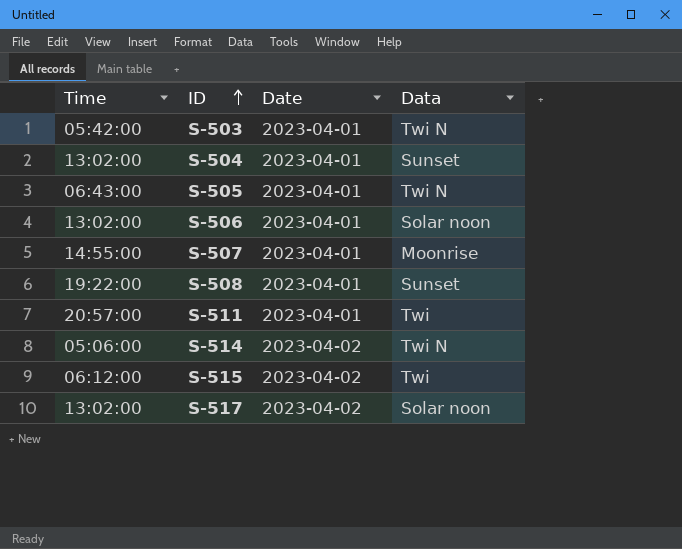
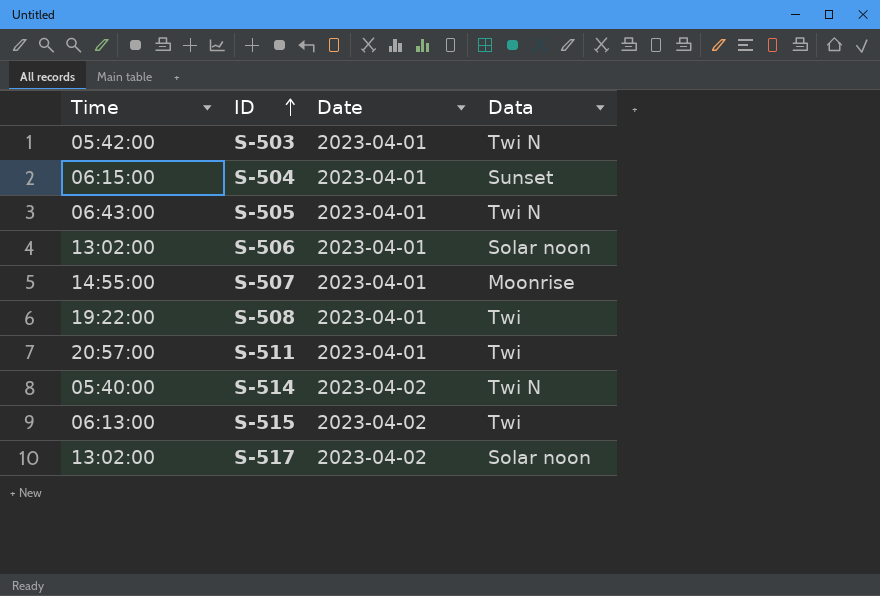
S-504 | Time: 13:02:00 -> 06:15:00
S-508 | Data: Sunset -> Twi
S-514 | Time: 05:06:00 -> 05:40:00
S-515 | Time: 06:12:00 -> 06:13:00

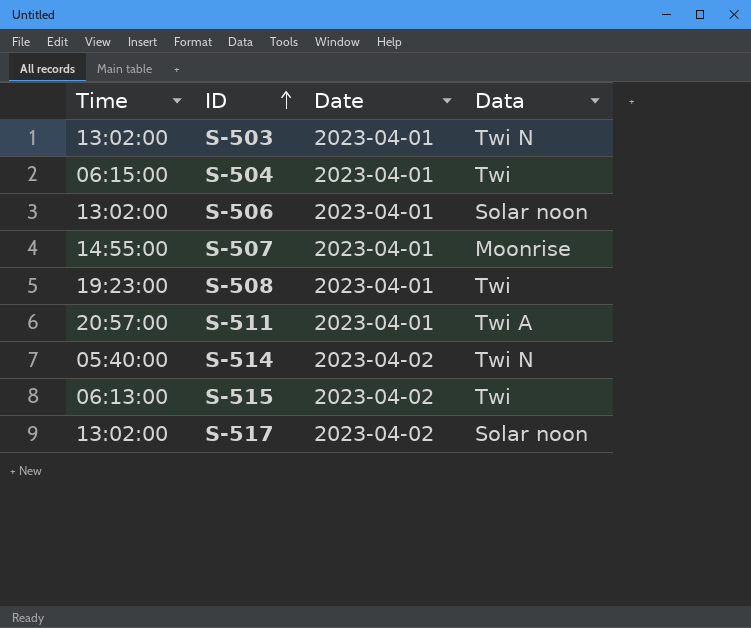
row S-505: 06:43:00 | 2023-04-01 | Twi N -> none
S-503 | Time: 05:42:00 -> 13:02:00
S-504 | Data: Sunset -> Twi
S-508 | Time: 19:22:00 -> 19:23:00
S-511 | Data: Twi -> Twi A

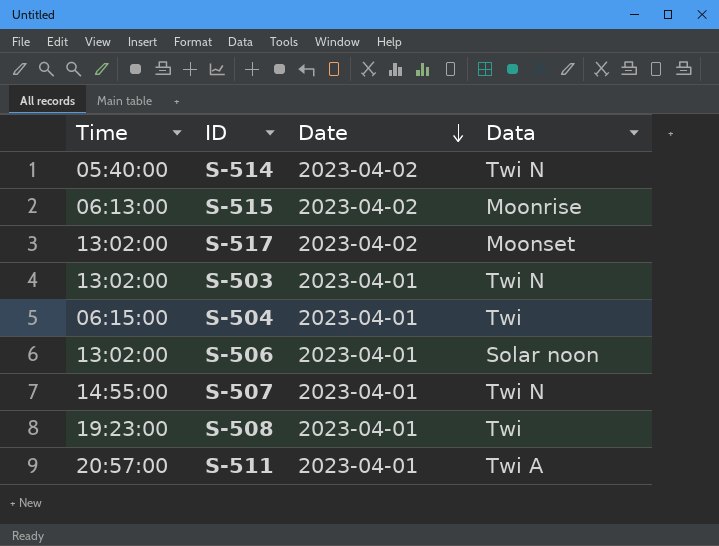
row order: ID ascending -> Date descending
S-515 | Data: Twi -> Moonrise
S-517 | Data: Solar noon -> Moonset
S-507 | Data: Moonrise -> Twi N

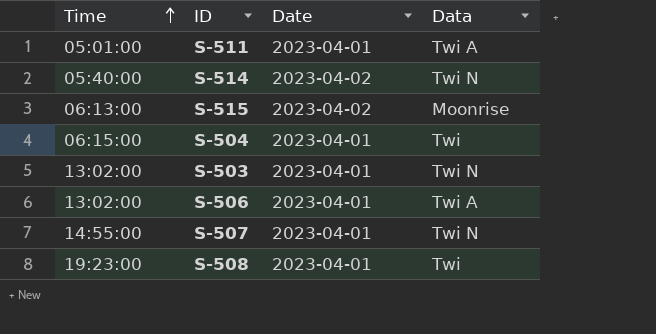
row order: Date descending -> Time ascending
row S-517: 13:02:00 | 2023-04-02 | Moonset -> none
S-511 | Time: 20:57:00 -> 05:01:00
S-506 | Data: Solar noon -> Twi A

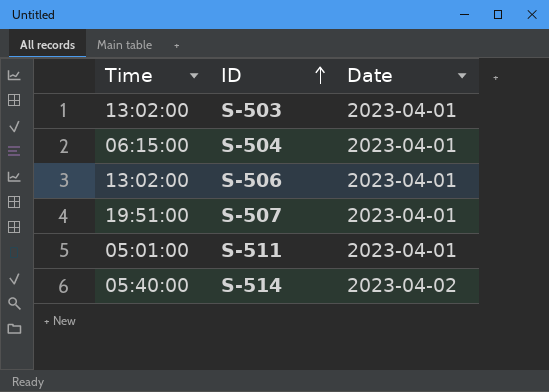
row order: Time ascending -> ID ascending
column Data | position: 4 -> none
row S-515: 06:13:00 | 2023-04-02 | Moonrise -> none
row S-508: 19:23:00 | 2023-04-01 | Twi -> none
S-507 | Time: 14:55:00 -> 19:51:00

